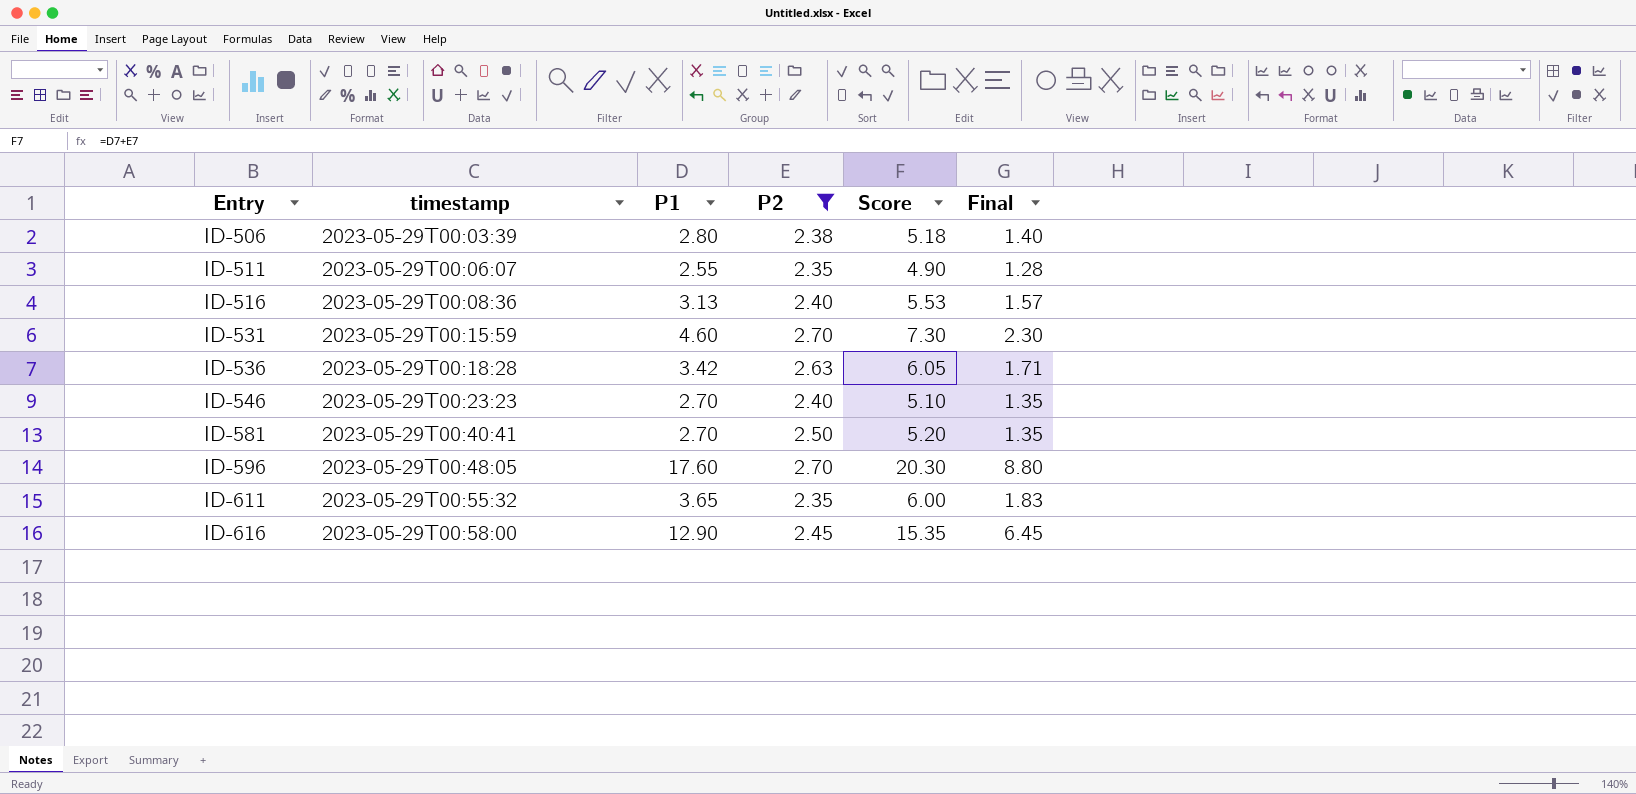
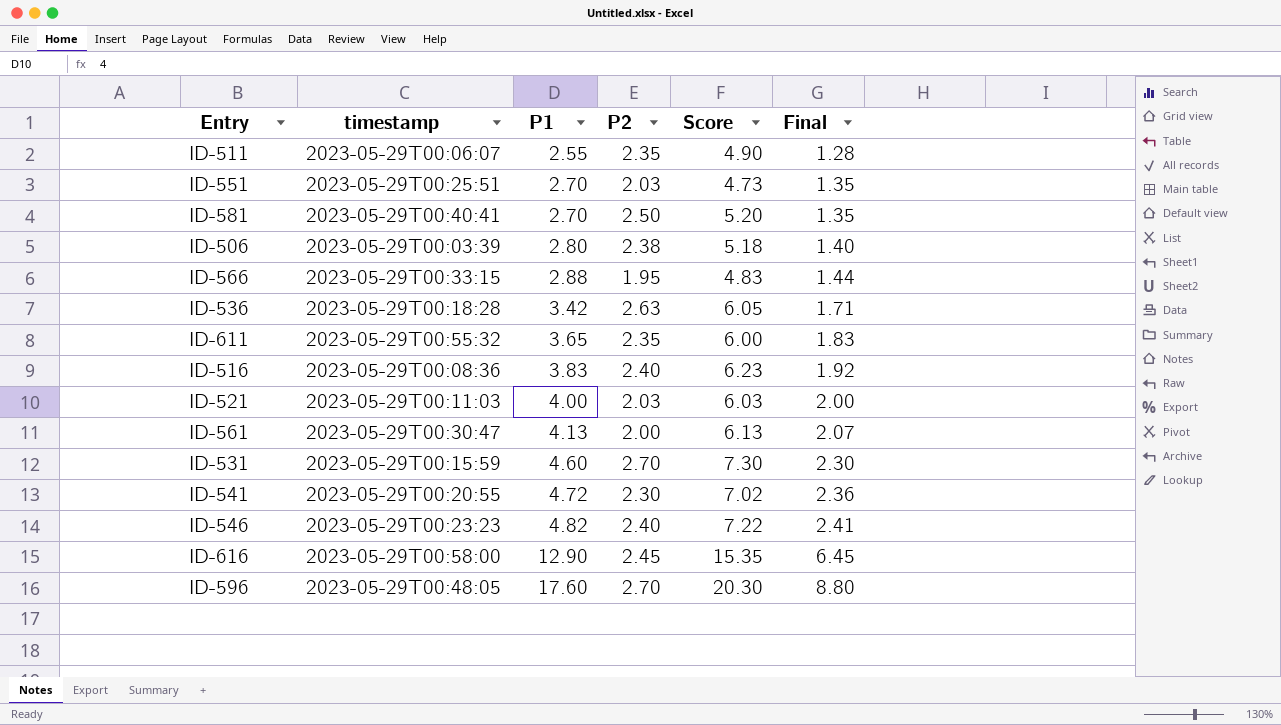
filter: P2 >= 2.35 -> none
row order: Entry ascending -> P1 ascending
ID-516 | P1: 3.13 -> 3.83
ID-516 | Score: 5.53 -> 6.23
ID-516 | Final: 1.57 -> 1.92
ID-546 | P1: 2.70 -> 4.82
ID-546 | Score: 5.10 -> 7.22
ID-546 | Final: 1.35 -> 2.41

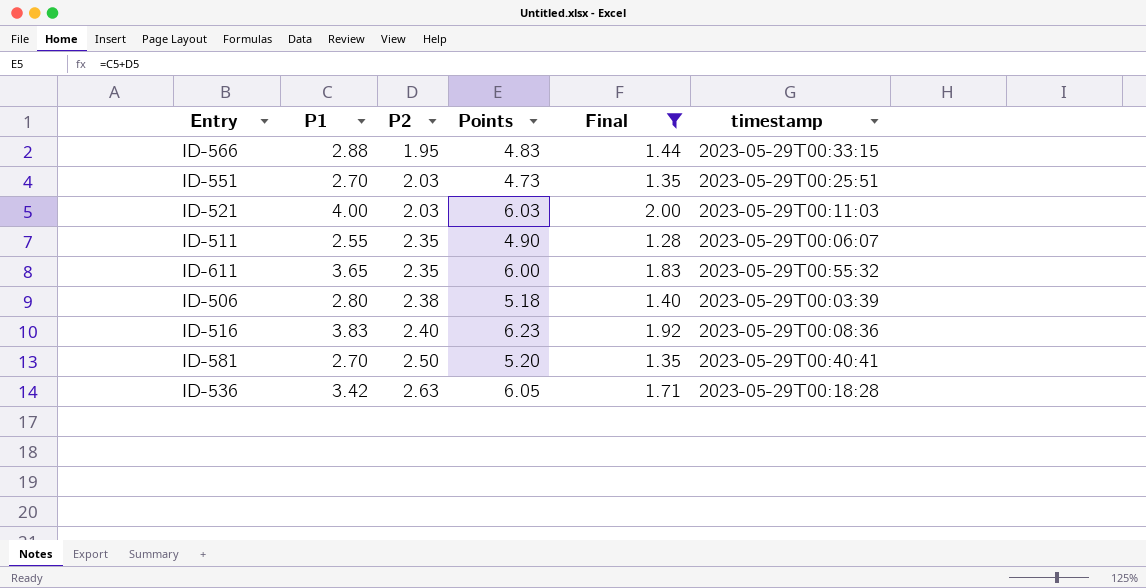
filter: none -> Final <= 2.00
row order: P1 ascending -> P2 ascending
column name: Score -> Points
column timestamp | position: 2 -> 6

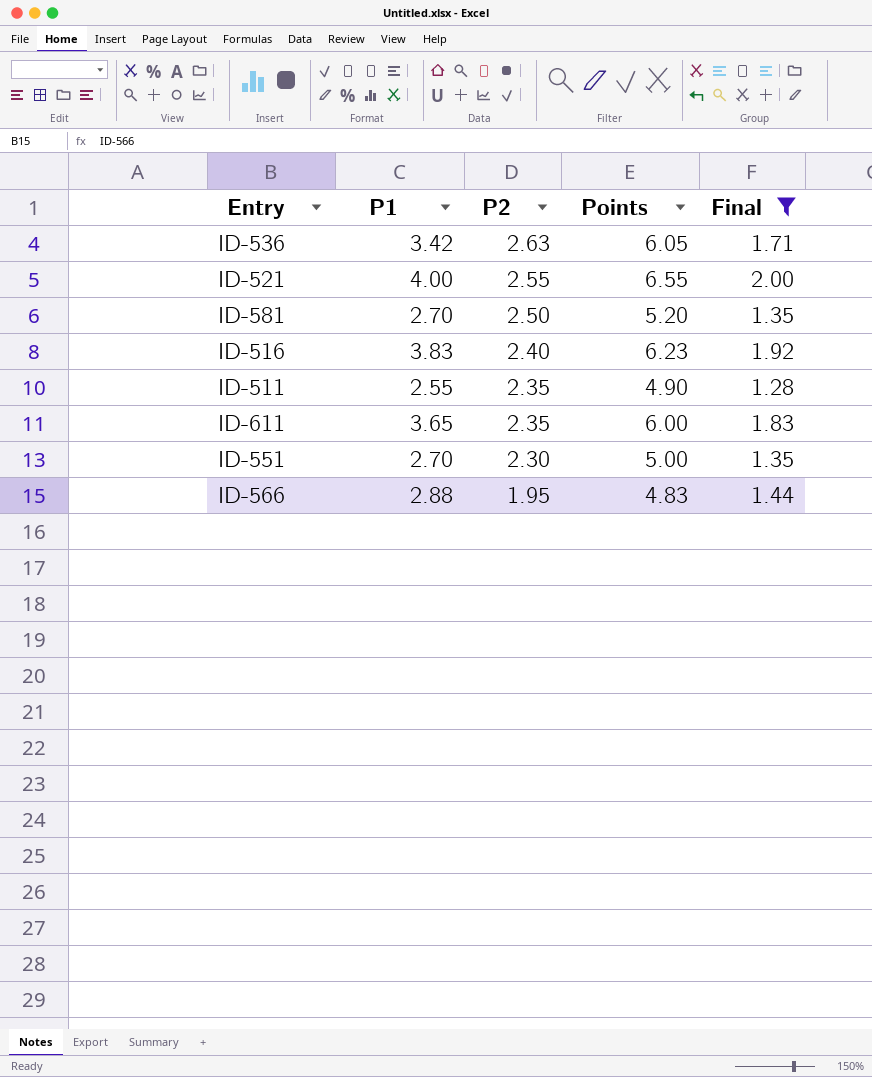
row order: P2 ascending -> P2 descending
column timestamp | position: 6 -> none
row ID-506: 2.80 | 2.38 | 5.18 | 1.40 | 2023-05-29T00:03:39 -> none
ID-521 | P2: 2.03 -> 2.55
ID-521 | Points: 6.03 -> 6.55
ID-551 | P2: 2.03 -> 2.30
ID-551 | Points: 4.73 -> 5.00

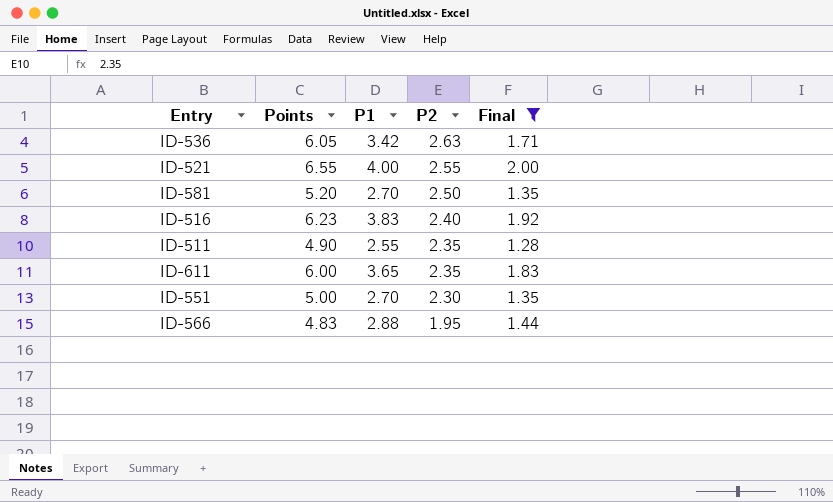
column Points | position: 4 -> 2

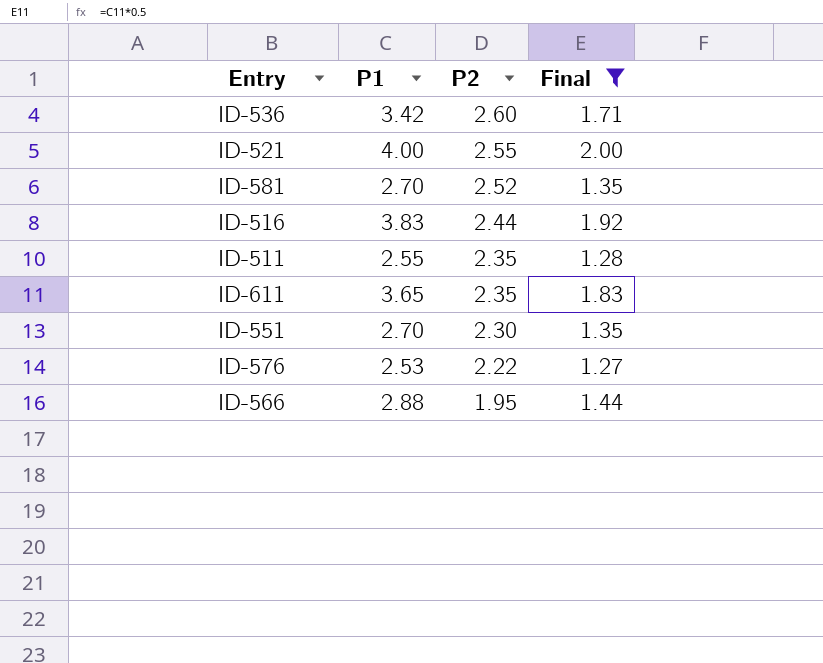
column Points | formula: [P1] + [P2] -> none
ID-536 | P2: 2.63 -> 2.60
ID-581 | P2: 2.50 -> 2.52
ID-516 | P2: 2.40 -> 2.44
row ID-576: none -> 2.53 | 2.22 | 1.27

